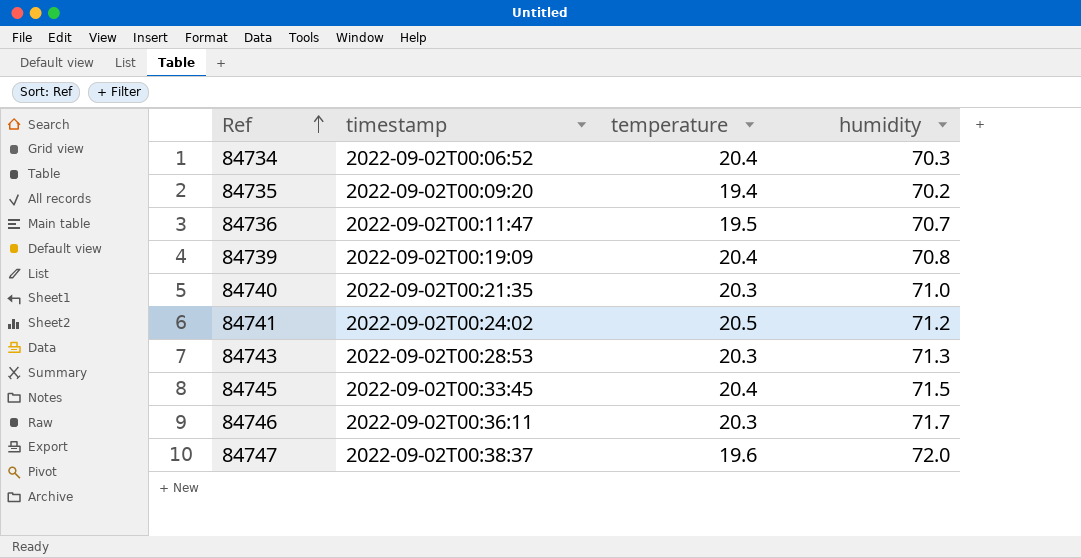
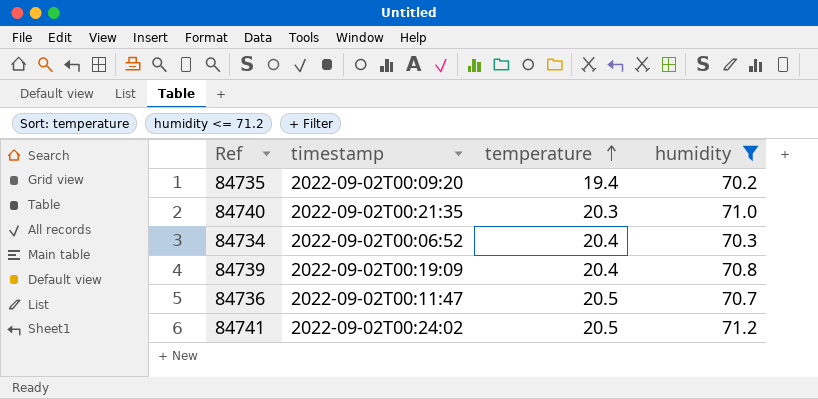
filter: none -> humidity <= 71.2
row order: Ref ascending -> temperature ascending
84736 | temperature: 19.5 -> 20.5

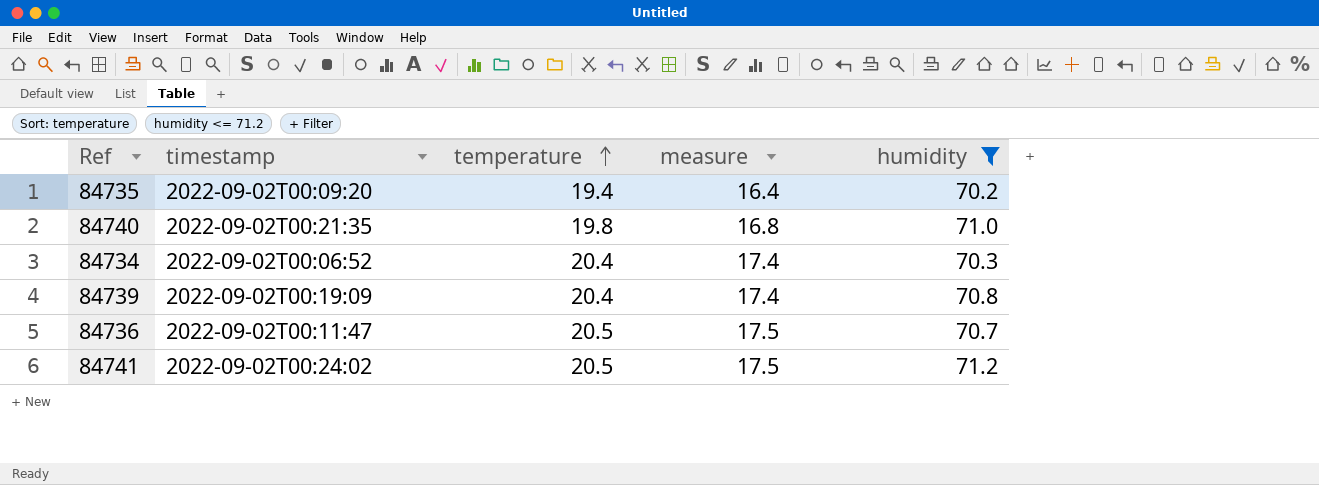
column measure | formula: none -> [temperature] - 3
84740 | temperature: 20.3 -> 19.8

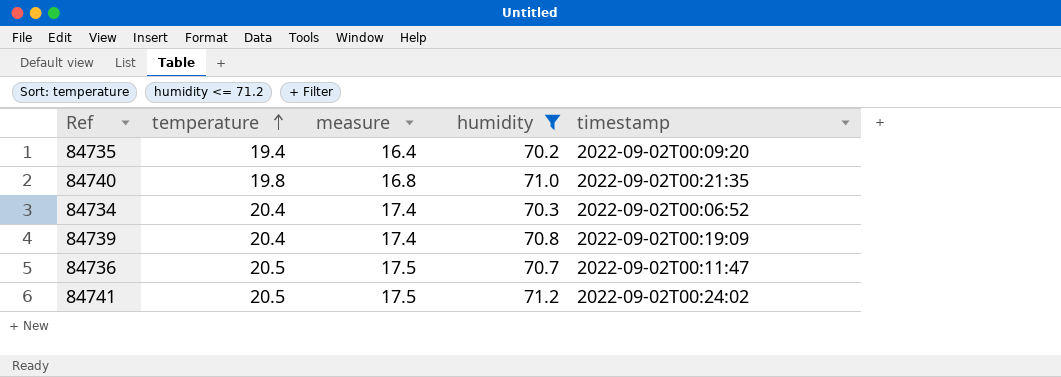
column timestamp | position: 2 -> 5

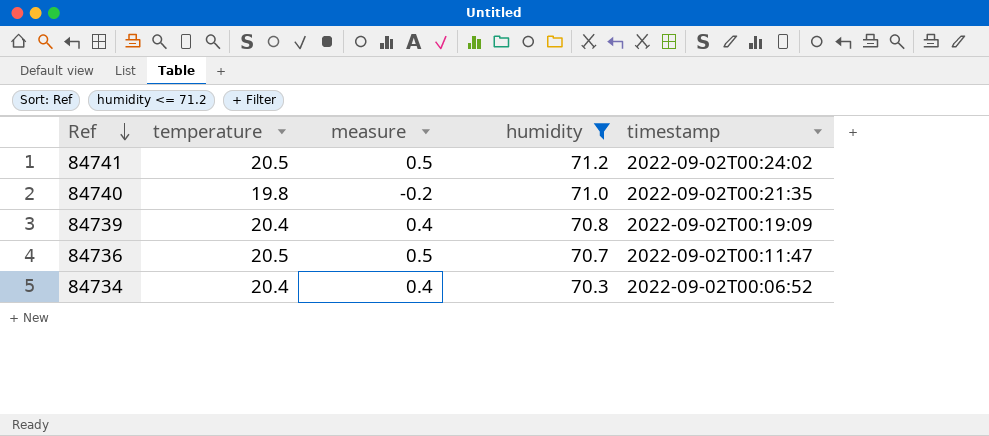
row order: temperature ascending -> Ref descending
column measure | formula: [temperature] - 3 -> [temperature] - 20
row 84735: 19.4 | 16.4 | 70.2 | 2022-09-02T00:09:20 -> none

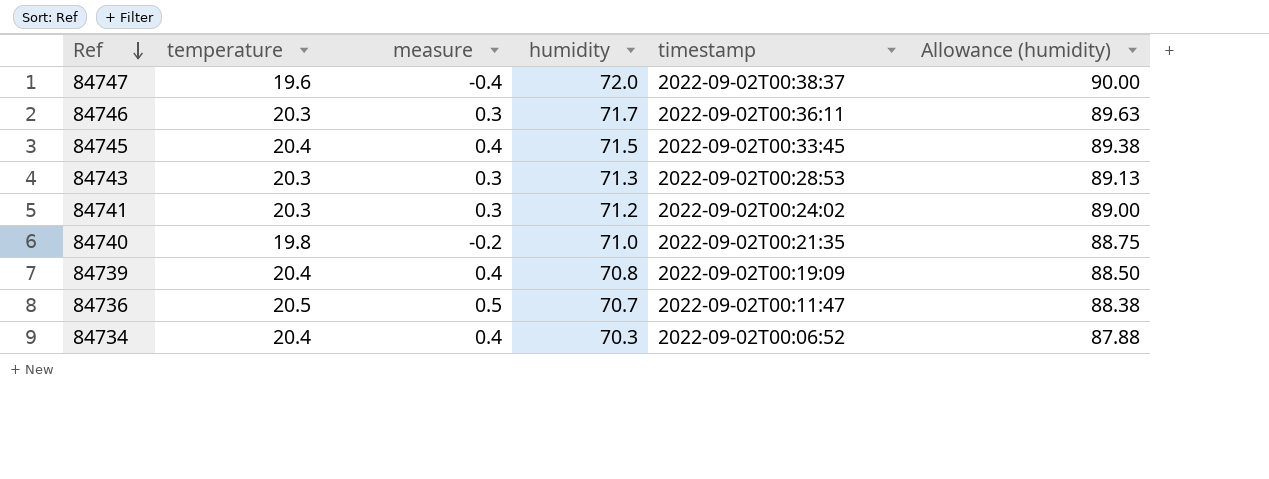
filter: humidity <= 71.2 -> none
column Allowance (humidity) | formula: none -> [humidity] * 1.25
84741 | temperature: 20.5 -> 20.3
84741 | measure: 0.5 -> 0.3

